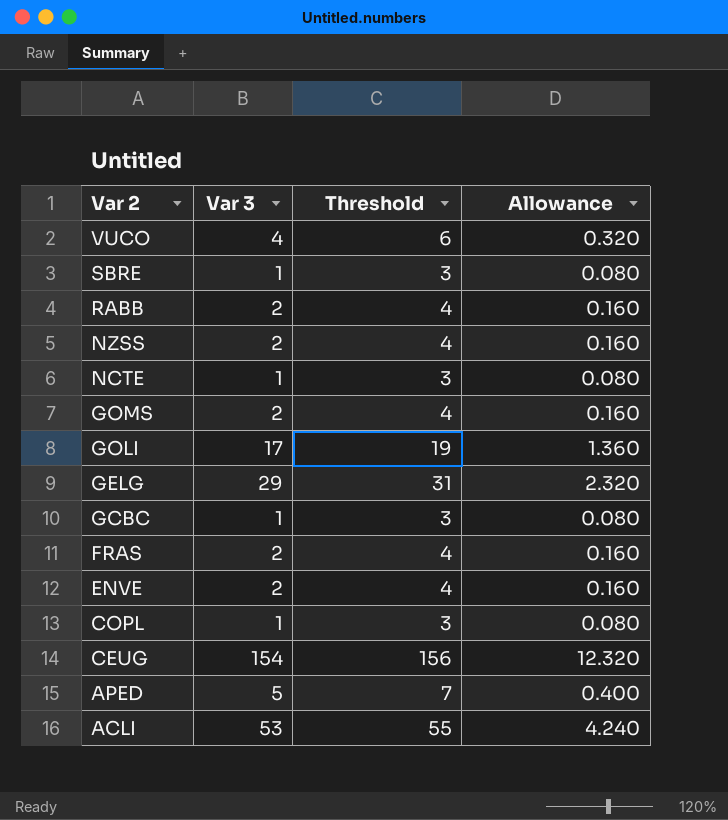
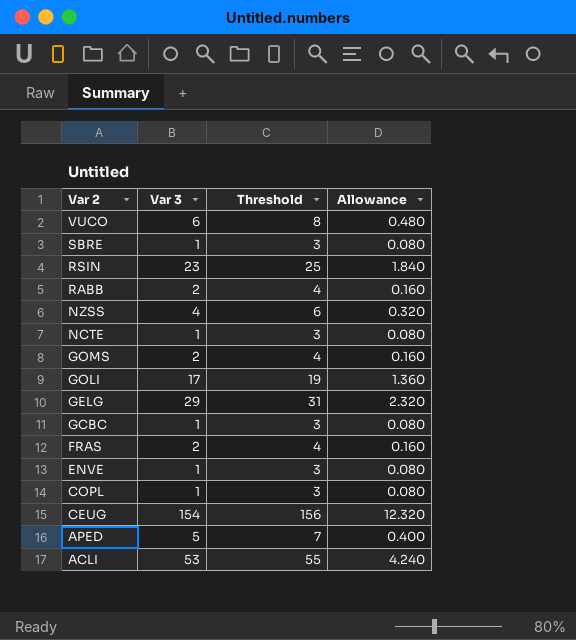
VUCO | Var 3: 4 -> 6
VUCO | Threshold: 6 -> 8
VUCO | Allowance: 0.320 -> 0.480
row RSIN: none -> 23 | 25 | 1.840
NZSS | Var 3: 2 -> 4
NZSS | Threshold: 4 -> 6
NZSS | Allowance: 0.160 -> 0.320
ENVE | Var 3: 2 -> 1
ENVE | Threshold: 4 -> 3
ENVE | Allowance: 0.160 -> 0.080

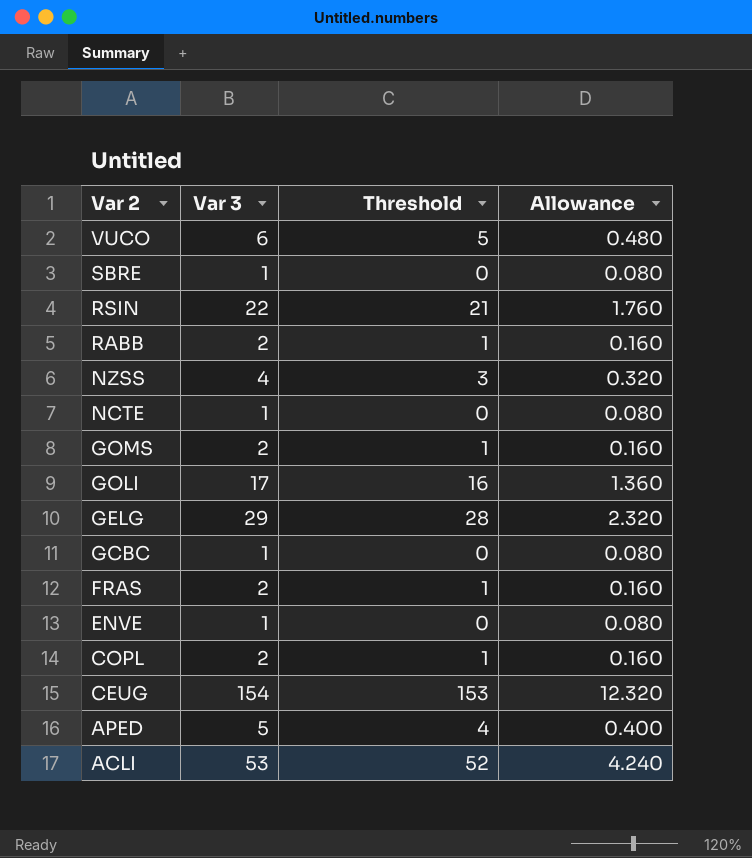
column Threshold | formula: [Var 3] + 2 -> [Var 3] - 1
RSIN | Var 3: 23 -> 22
RSIN | Allowance: 1.840 -> 1.760
COPL | Var 3: 1 -> 2
COPL | Allowance: 0.080 -> 0.160

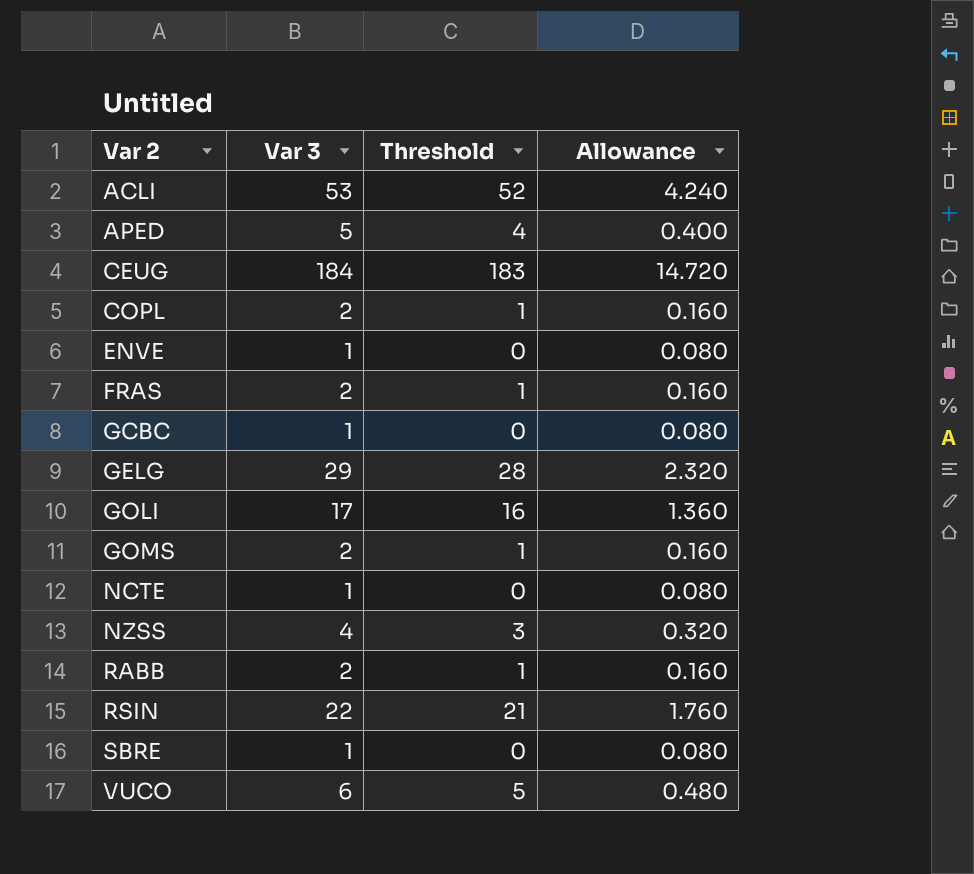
row order: Var 2 descending -> Var 2 ascending
CEUG | Var 3: 154 -> 184
CEUG | Threshold: 153 -> 183
CEUG | Allowance: 12.320 -> 14.720

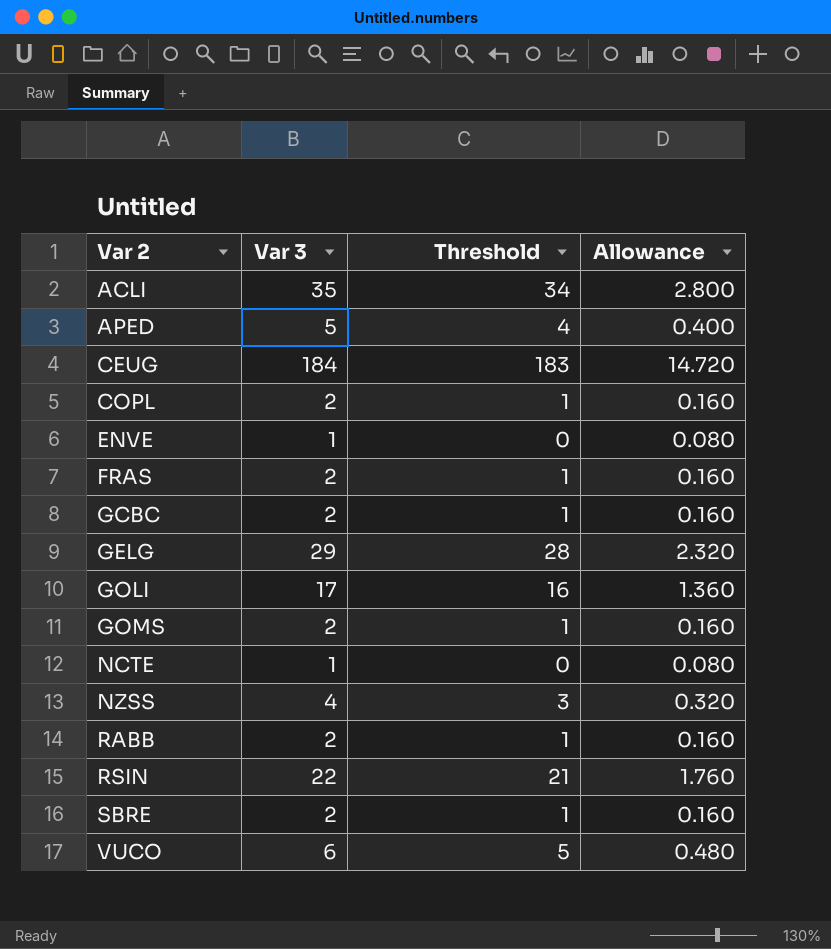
ACLI | Var 3: 53 -> 35
ACLI | Threshold: 52 -> 34
ACLI | Allowance: 4.240 -> 2.800
GCBC | Var 3: 1 -> 2
GCBC | Threshold: 0 -> 1
GCBC | Allowance: 0.080 -> 0.160
SBRE | Var 3: 1 -> 2
SBRE | Threshold: 0 -> 1
SBRE | Allowance: 0.080 -> 0.160

